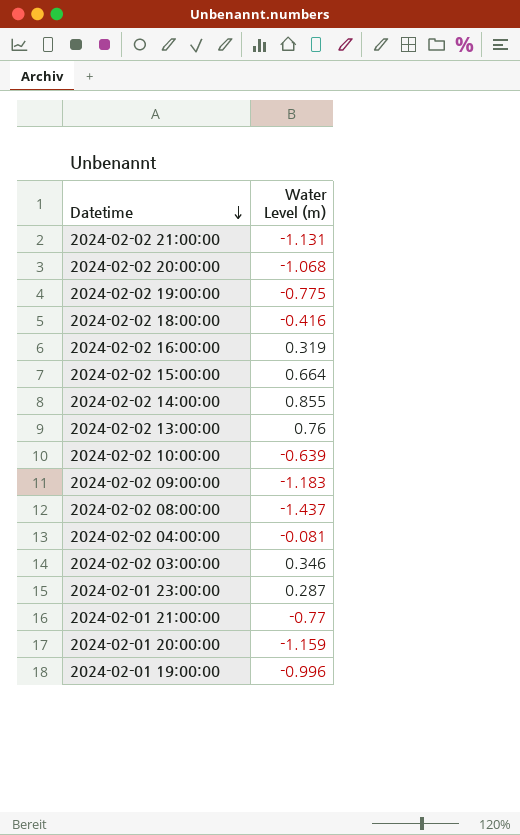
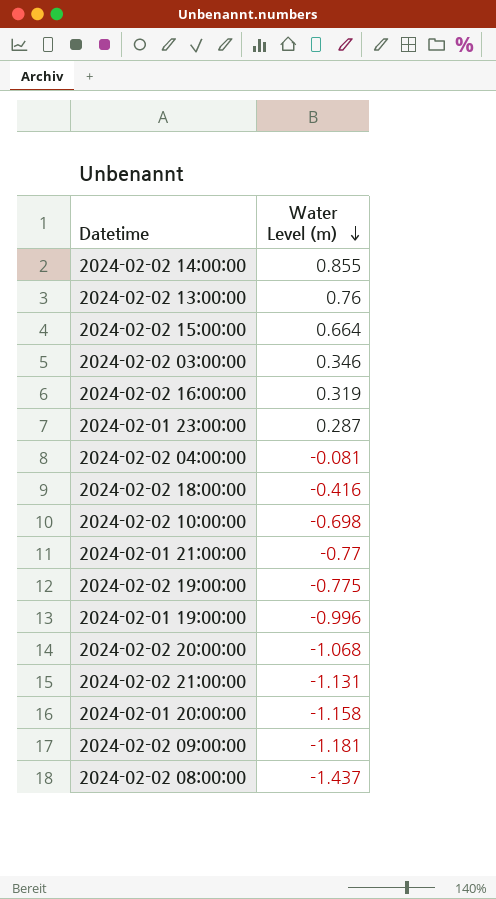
row order: Datetime descending -> Water Level (m) descending
2024-02-02 10:00:00 | Water Level (m): -0.639 -> -0.698
2024-02-01 20:00:00 | Water Level (m): -1.159 -> -1.158
2024-02-02 09:00:00 | Water Level (m): -1.183 -> -1.181

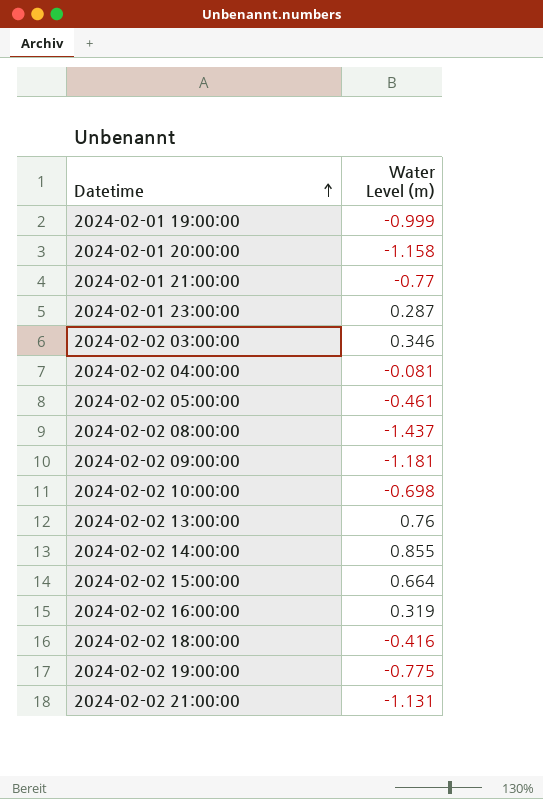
row order: Water Level (m) descending -> Datetime ascending
row 2024-02-02 20:00:00: -1.068 -> none
2024-02-01 19:00:00 | Water Level (m): -0.996 -> -0.999
row 2024-02-02 05:00:00: none -> -0.461

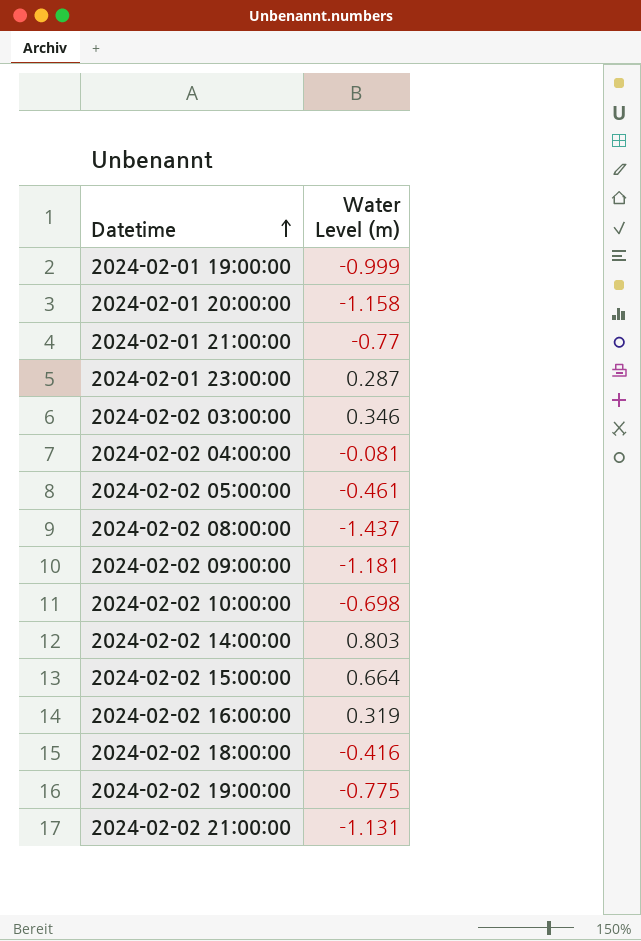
row 2024-02-02 13:00:00: 0.76 -> none
2024-02-02 14:00:00 | Water Level (m): 0.855 -> 0.803

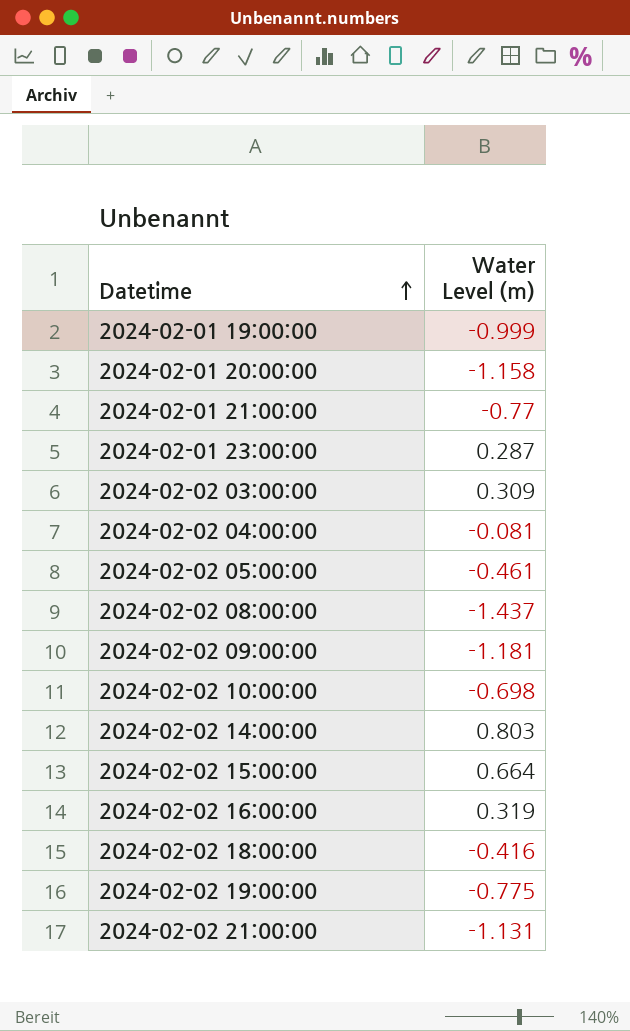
2024-02-02 03:00:00 | Water Level (m): 0.346 -> 0.309

